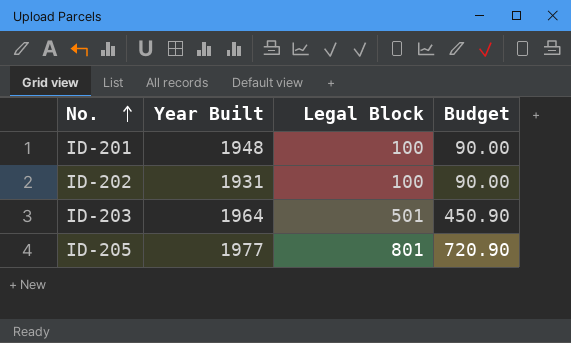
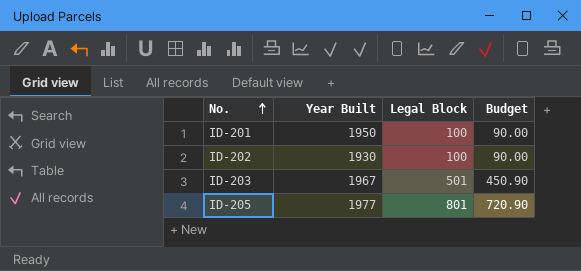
ID-201 | Year Built: 1948 -> 1950
ID-202 | Year Built: 1931 -> 1930
ID-203 | Year Built: 1964 -> 1967

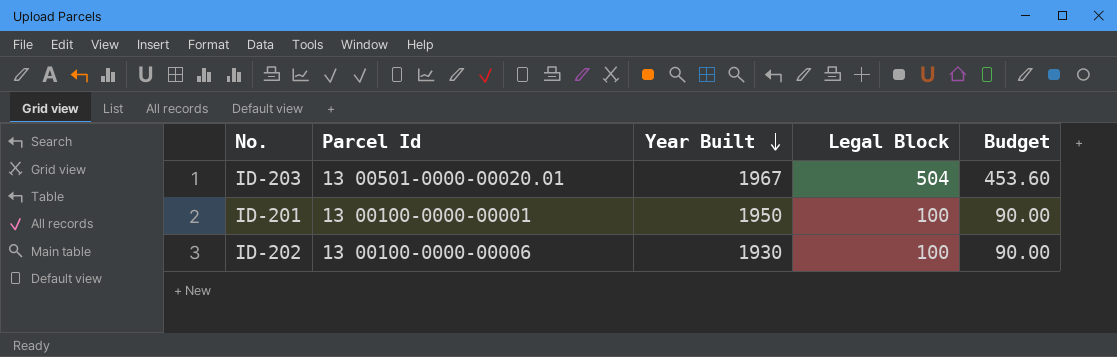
row order: No. ascending -> Year Built descending
column Parcel Id | position: none -> 2
row ID-205: 1977 | 801 | 720.90 -> none
ID-203 | Legal Block: 501 -> 504
ID-203 | Budget: 450.90 -> 453.60

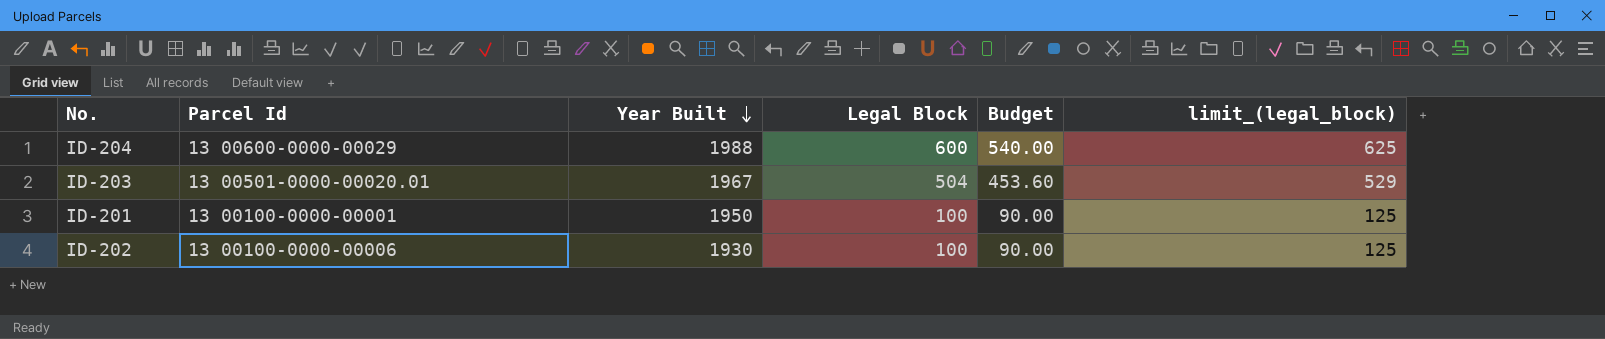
column limit_(legal_block) | formula: none -> [Legal Block] + 25
row ID-204: none -> 13 00600-0000-00029 | 1988 | 600 | 540.00 | 625

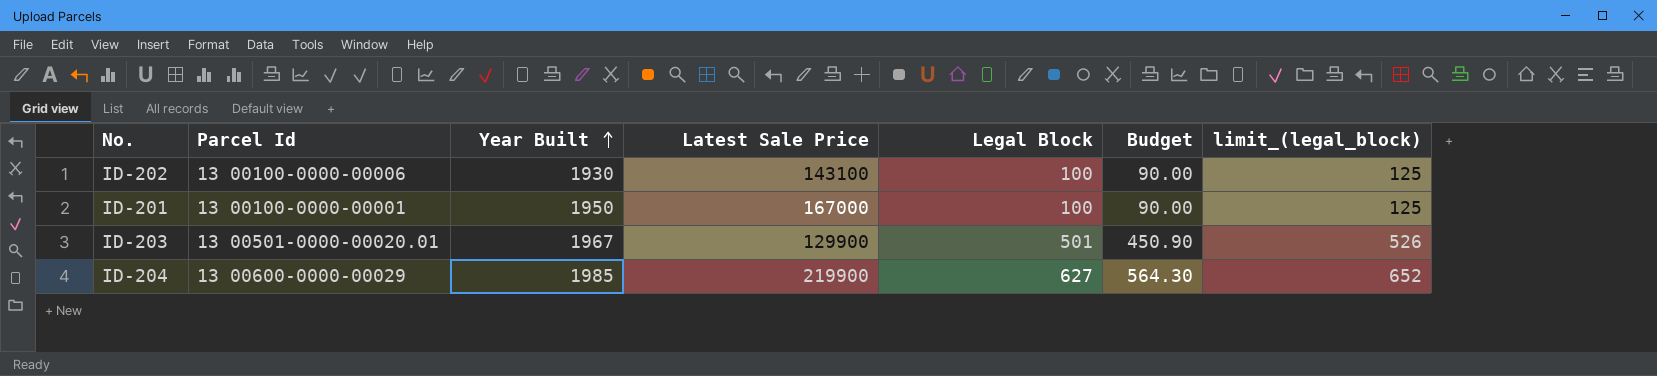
row order: Year Built descending -> Year Built ascending
column Latest Sale Price | position: none -> 4
ID-203 | Legal Block: 504 -> 501
ID-203 | Budget: 453.60 -> 450.90
ID-203 | limit_(legal_block): 529 -> 526
ID-204 | Year Built: 1988 -> 1985
ID-204 | Legal Block: 600 -> 627
ID-204 | Budget: 540.00 -> 564.30
ID-204 | limit_(legal_block): 625 -> 652

